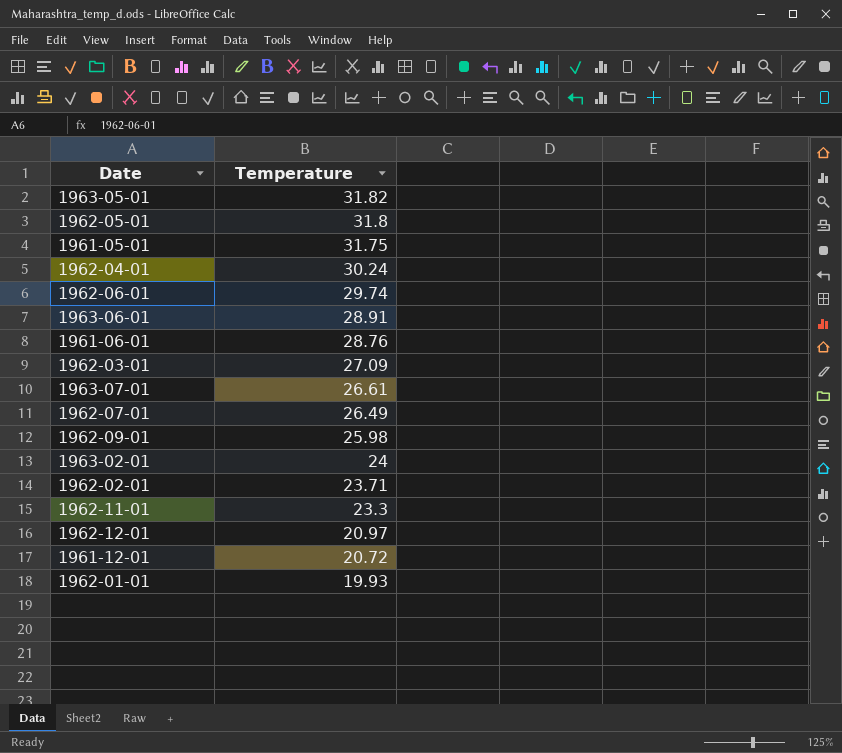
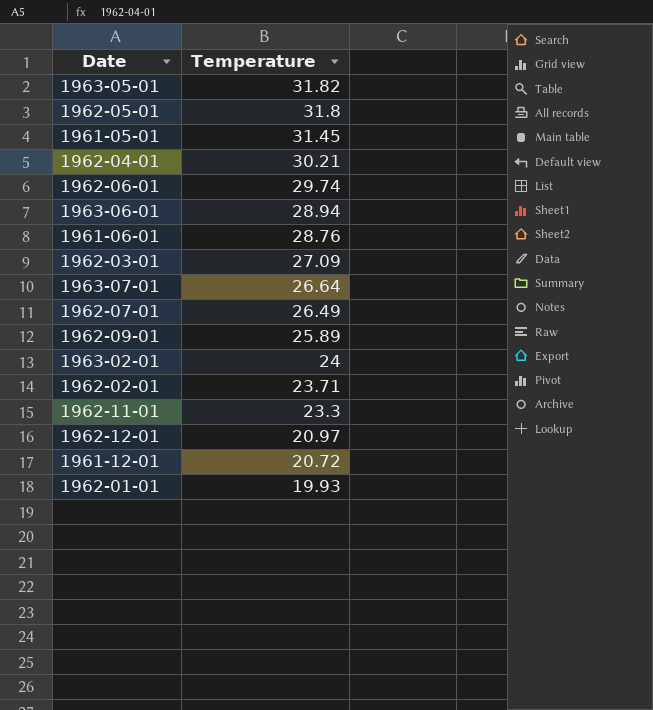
1961-05-01 | Temperature: 31.75 -> 31.45
1962-04-01 | Temperature: 30.24 -> 30.21
1963-06-01 | Temperature: 28.91 -> 28.94
1963-07-01 | Temperature: 26.61 -> 26.64
1962-09-01 | Temperature: 25.98 -> 25.89

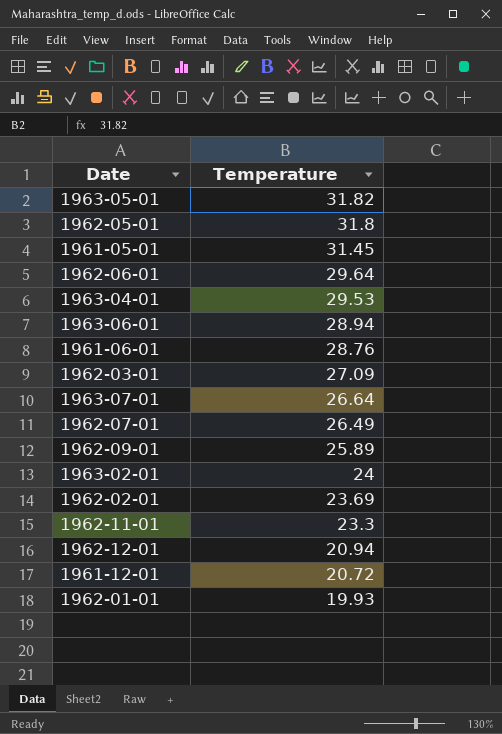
row 1962-04-01: 30.21 -> none
1962-06-01 | Temperature: 29.74 -> 29.64
row 1963-04-01: none -> 29.53
1962-02-01 | Temperature: 23.71 -> 23.69
1962-12-01 | Temperature: 20.97 -> 20.94

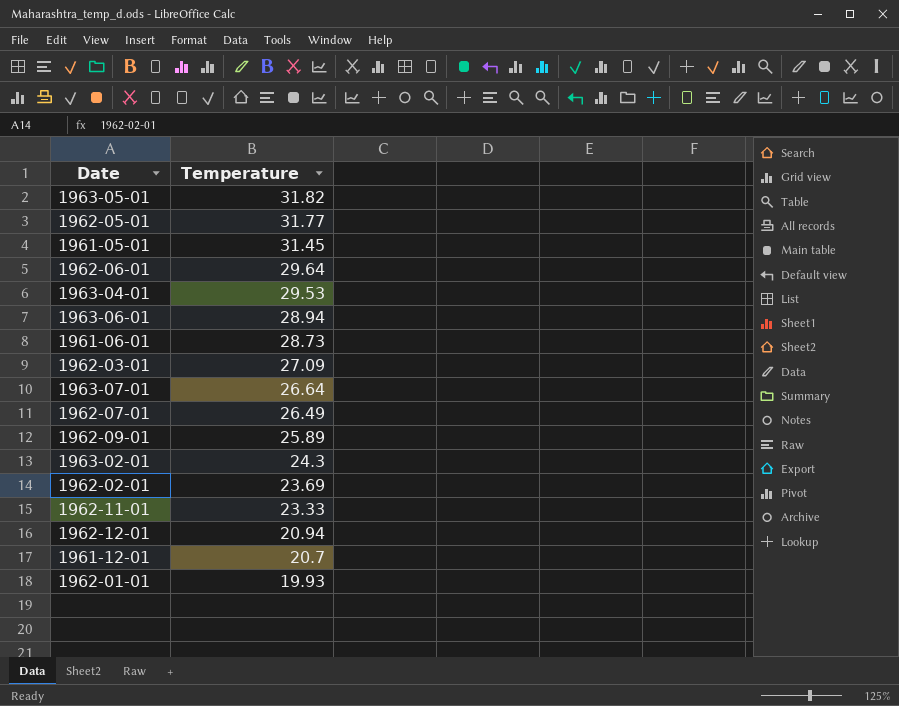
1962-05-01 | Temperature: 31.8 -> 31.77
1961-06-01 | Temperature: 28.76 -> 28.73
1963-02-01 | Temperature: 24 -> 24.3
1962-11-01 | Temperature: 23.3 -> 23.33
1961-12-01 | Temperature: 20.72 -> 20.7

